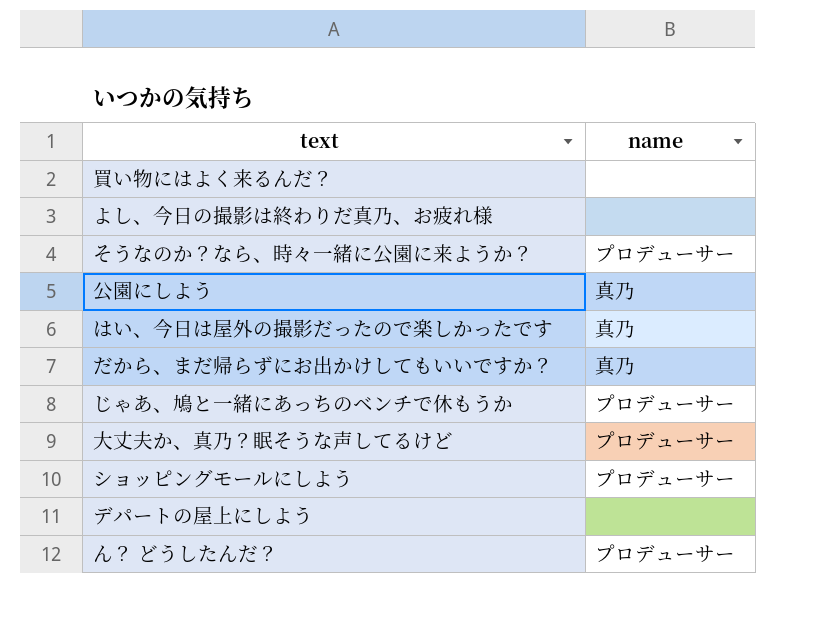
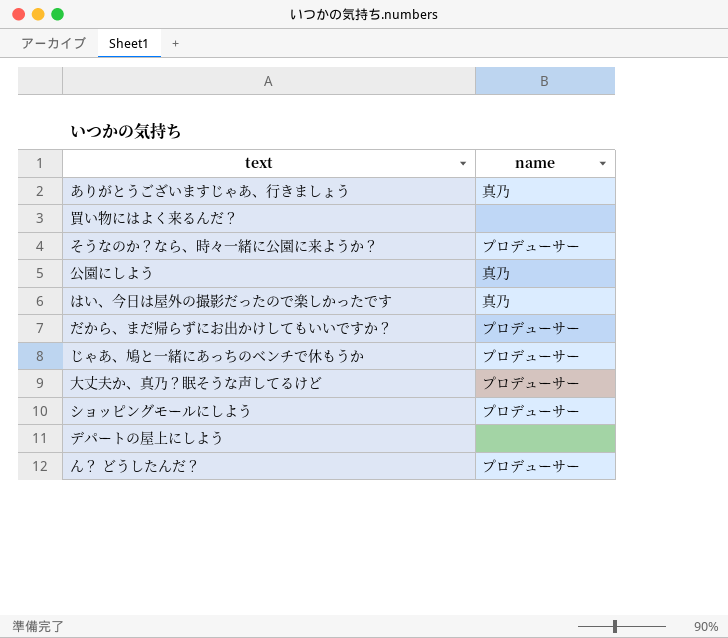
row よし、今日の撮影は終わりだ真乃、お疲れ様: none -> none
row ありがとうございますじゃあ、行きましょう: none -> 真乃
だから、まだ帰らずにお出かけしてもいいですか？ | name: 真乃 -> プロデューサー

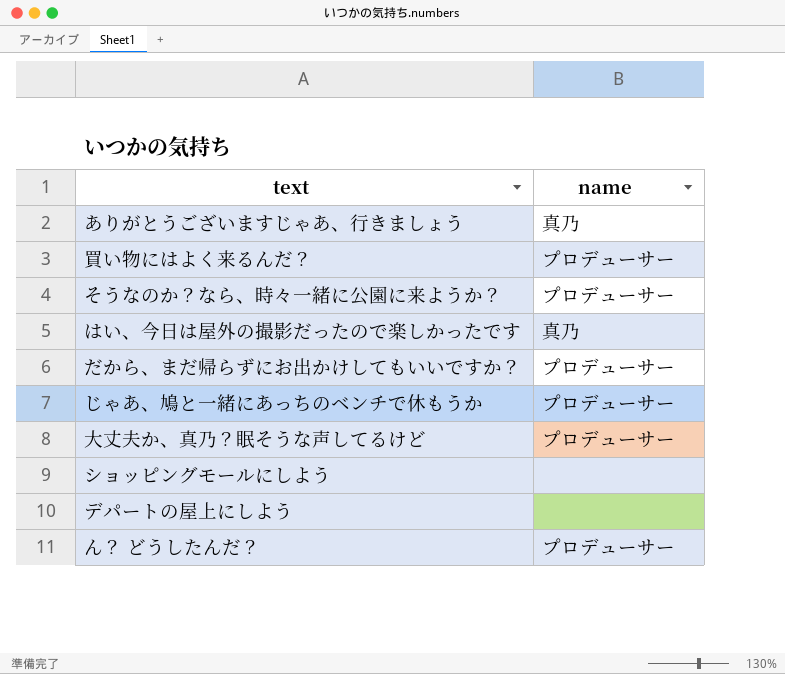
row 公園にしよう: 真乃 -> none
買い物にはよく来るんだ？ | name: none -> プロデューサー
ショッピングモールにしよう | name: プロデューサー -> none

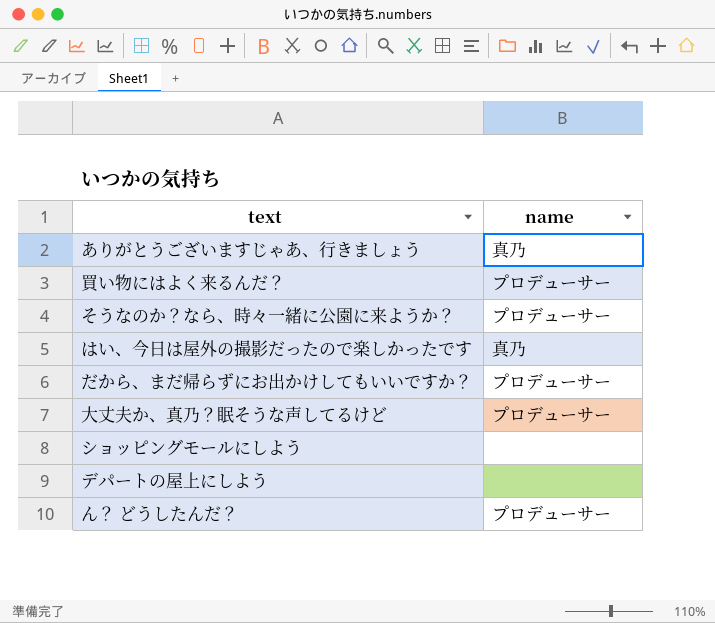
row じゃあ、鳩と一緒にあっちのベンチで休もうか: プロデューサー -> none

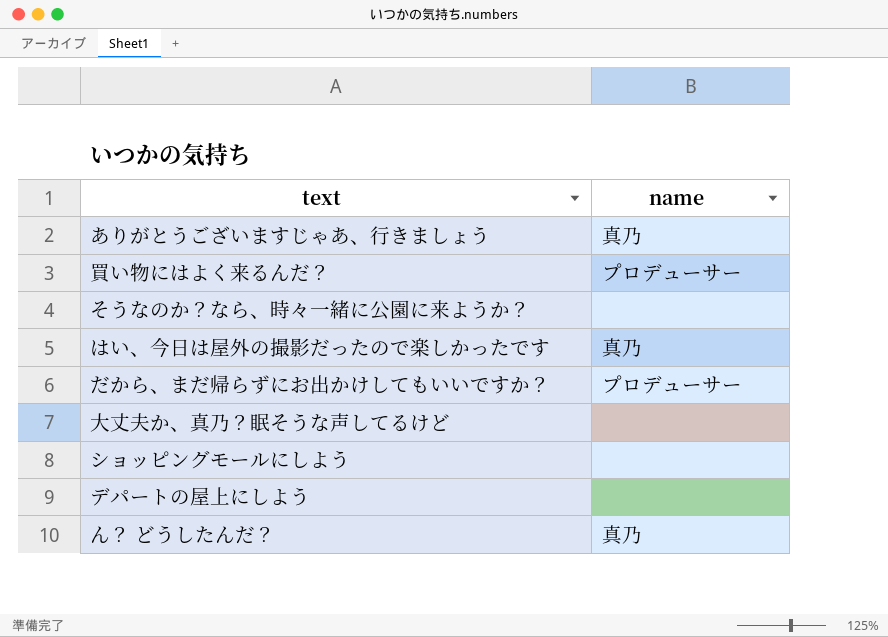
そうなのか？なら、時々一緒に公園に来ようか？ | name: プロデューサー -> none
大丈夫か、真乃？眠そうな声してるけど | name: プロデューサー -> none
ん？ どうしたんだ？ | name: プロデューサー -> 真乃

